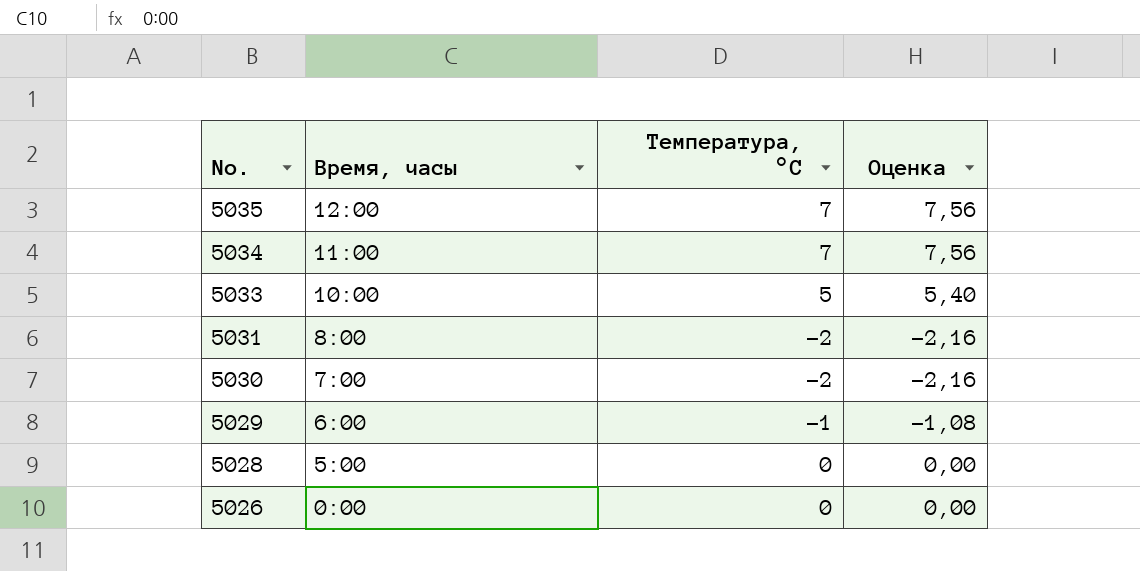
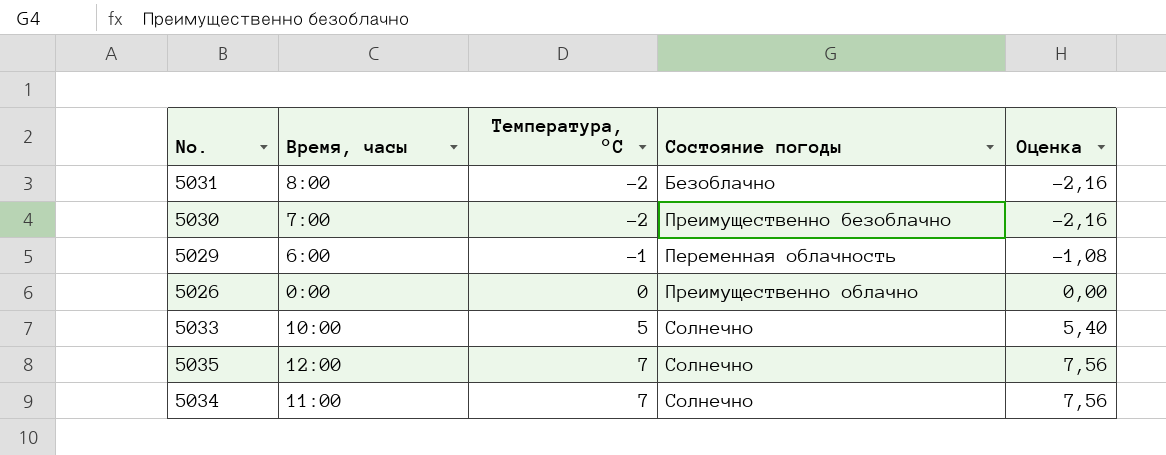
row order: No. descending -> Температура, °C ascending
column Состояние погоды | position: none -> 4
row 5028: 5:00 | 0 | 0,00 -> none

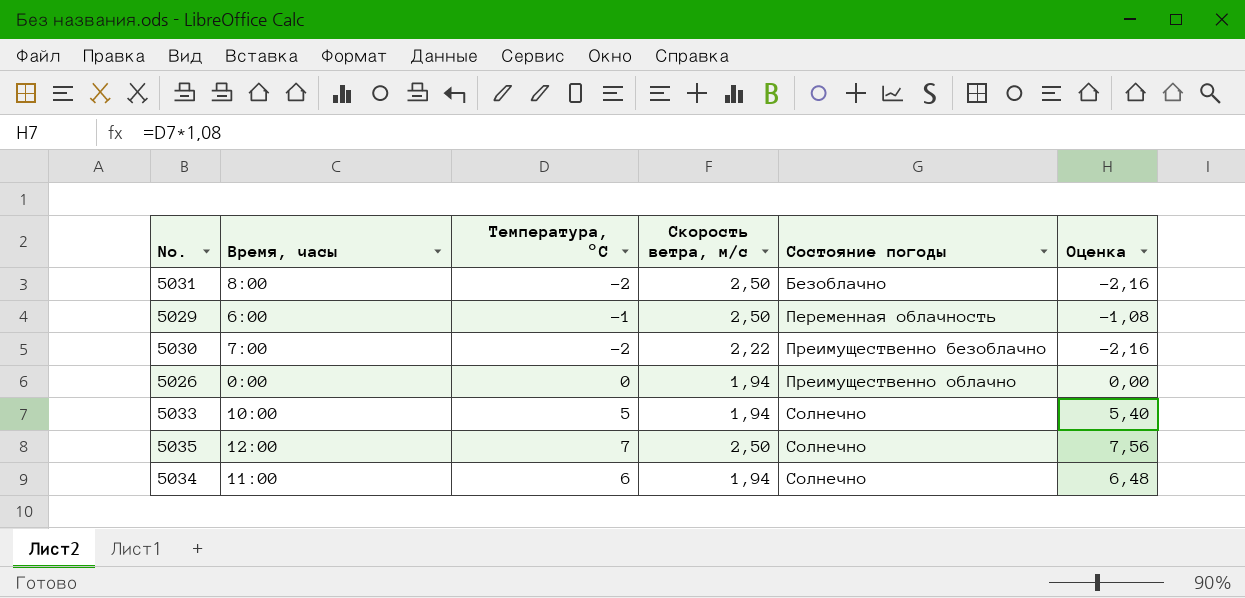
row order: Температура, °C ascending -> Состояние погоды ascending
column Скорость ветра, м/c | position: none -> 4
5034 | Температура, °C: 7 -> 6
5034 | Оценка: 7,56 -> 6,48

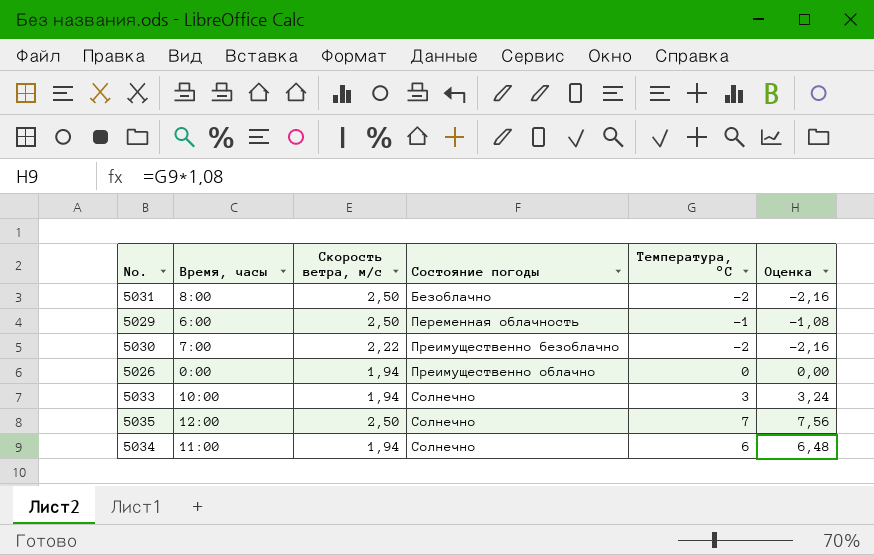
column Температура, °C | position: 3 -> 5
5033 | Температура, °C: 5 -> 3
5033 | Оценка: 5,40 -> 3,24

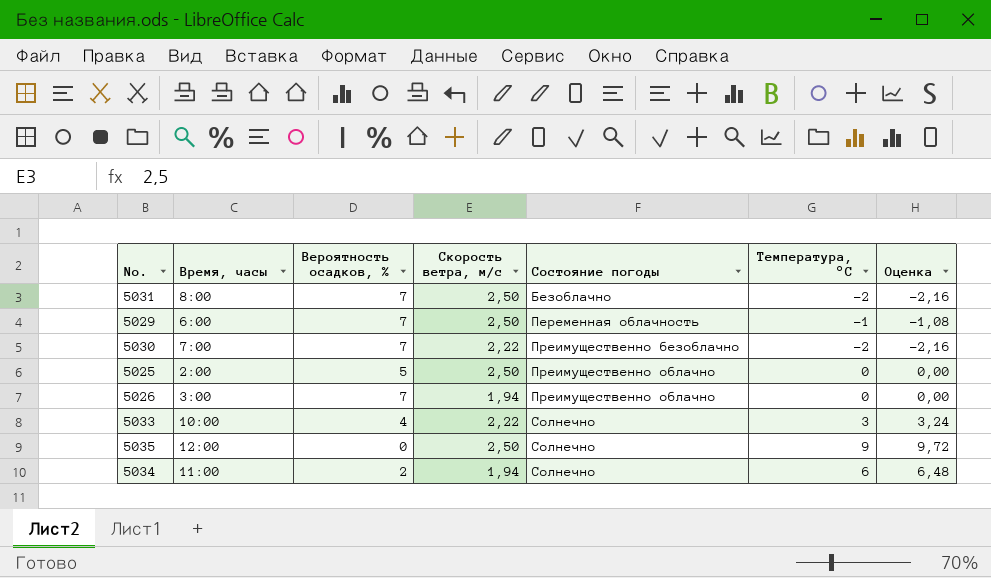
column Вероятность осадков, % | position: none -> 3
row 5025: none -> 2:00 | 5 | 2,50 | Преимущественно облачно | 0 | 0,00
5026 | Время, часы: 0:00 -> 3:00
5033 | Скорость ветра, м/c: 1,94 -> 2,22
5035 | Температура, °C: 7 -> 9
5035 | Оценка: 7,56 -> 9,72

